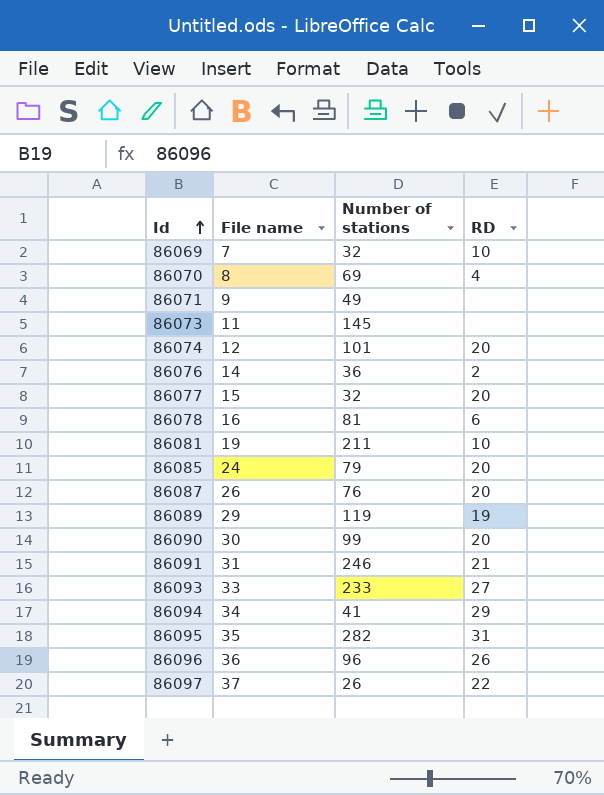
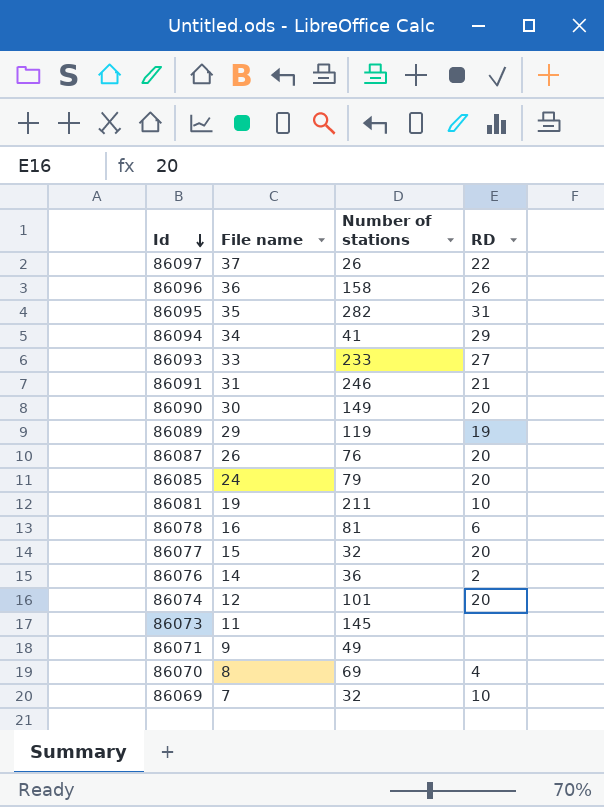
row order: Id ascending -> Id descending
86096 | Number of stations: 96 -> 158
86090 | Number of stations: 99 -> 149

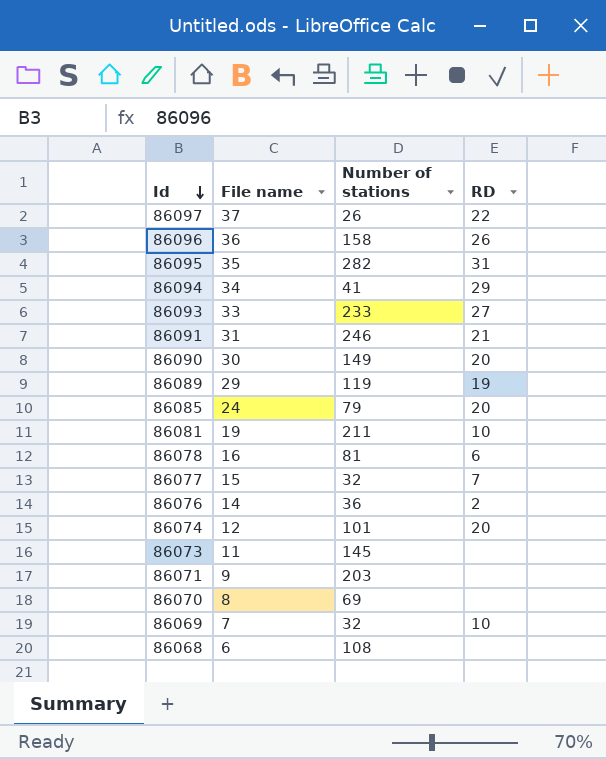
row 86087: 26 | 76 | 20 -> none
86077 | RD: 20 -> 7
86071 | Number of stations: 49 -> 203
86070 | RD: 4 -> none
row 86068: none -> 6 | 108 | none

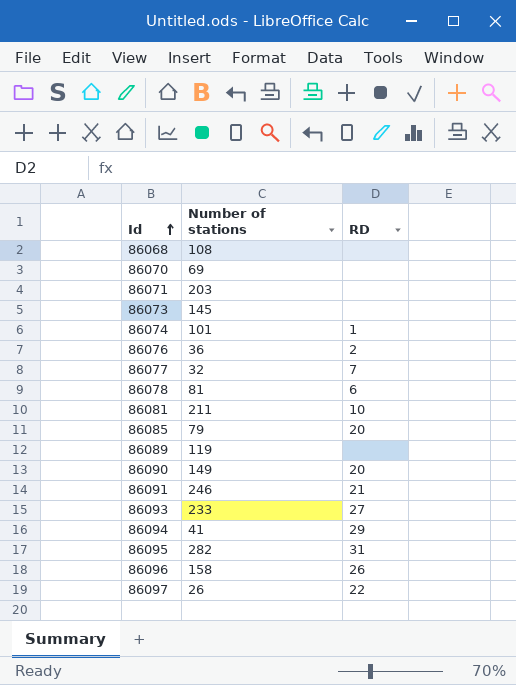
row order: Id descending -> Id ascending
column File name | position: 2 -> none
row 86069: 7 | 32 | 10 -> none
86074 | RD: 20 -> 1
86089 | RD: 19 -> none

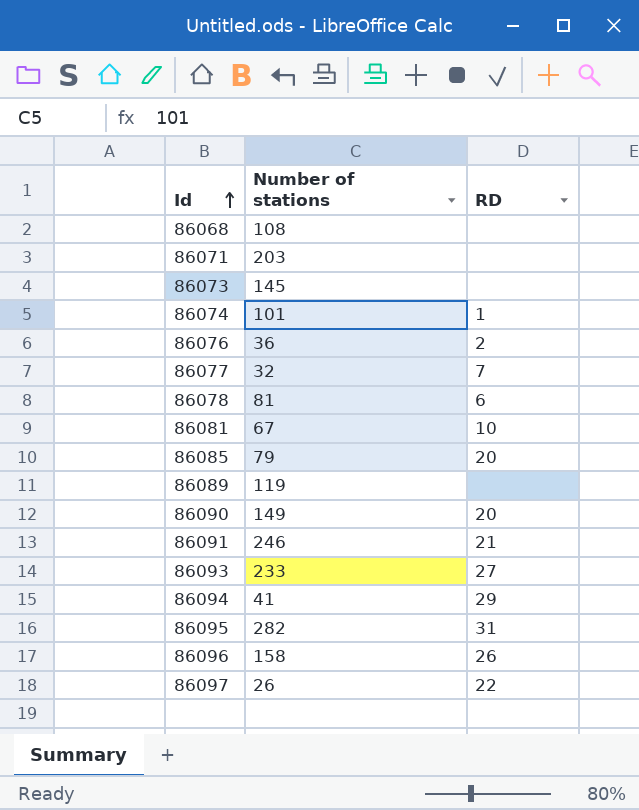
row 86070: 69 | none -> none
86081 | Number of stations: 211 -> 67

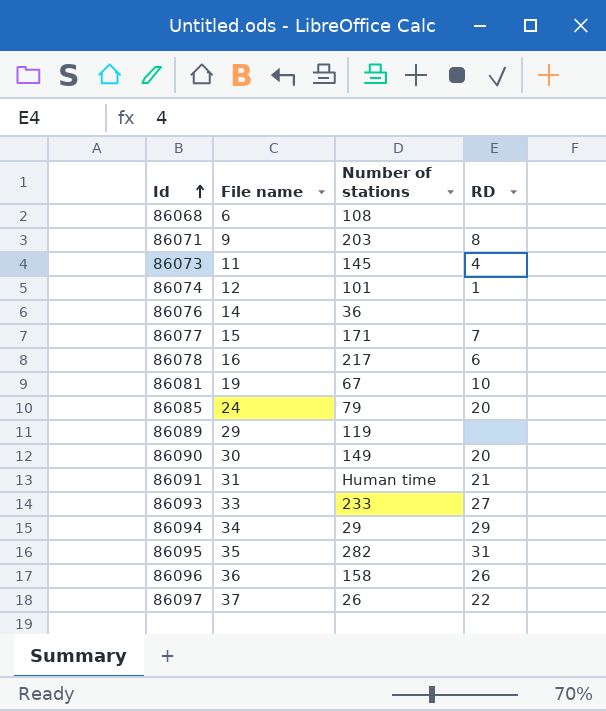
column File name | position: none -> 2
86071 | RD: none -> 8
86073 | RD: none -> 4
86076 | RD: 2 -> none
86077 | Number of stations: 32 -> 171
86078 | Number of stations: 81 -> 217
86091 | Number of stations: 246 -> Human time
86094 | Number of stations: 41 -> 29

